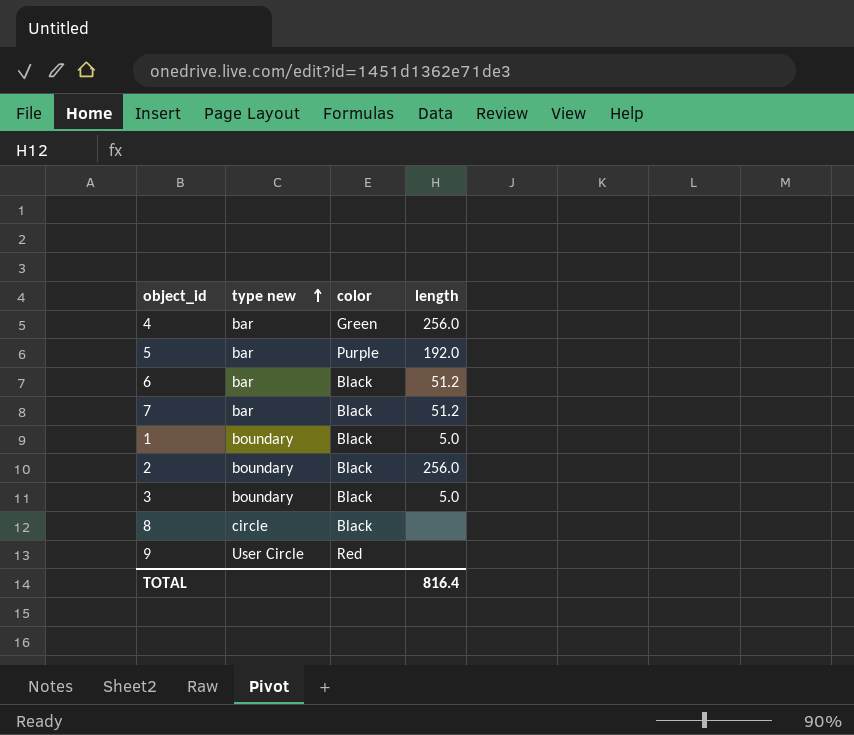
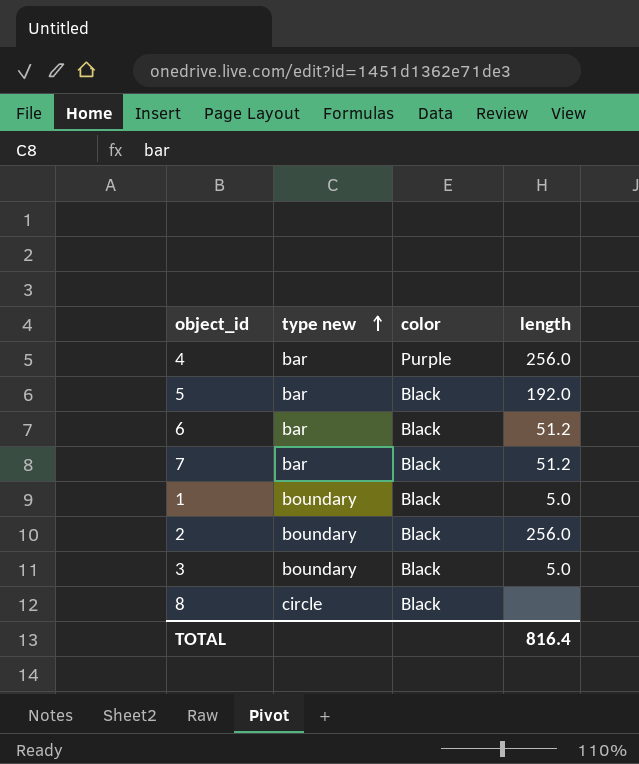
row 9: User Circle | Red | none -> none
4 | color: Green -> Purple
5 | color: Purple -> Black

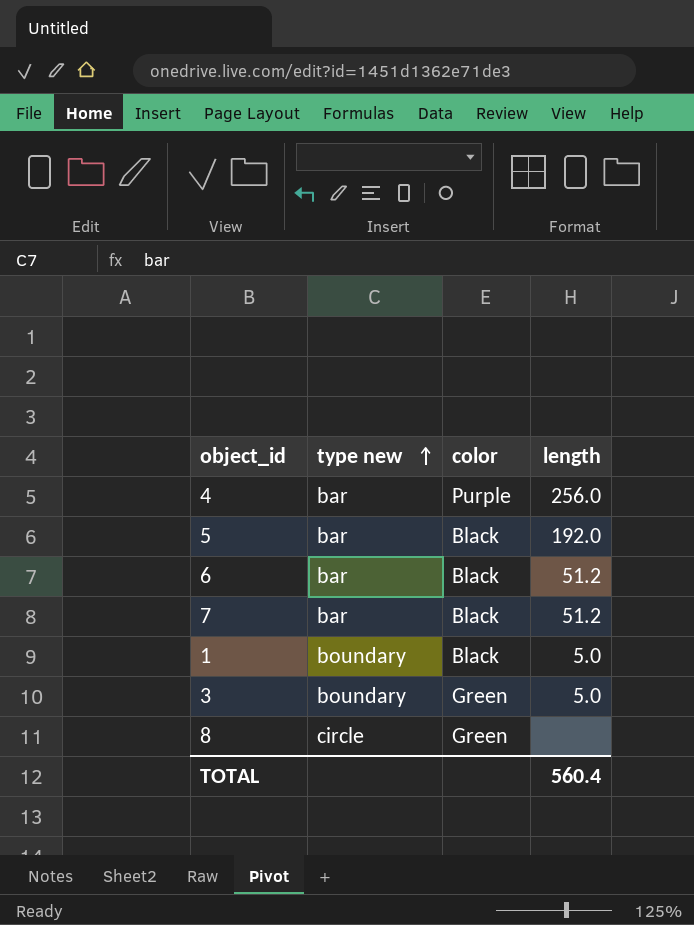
row 2: boundary | Black | 256.0 -> none
3 | color: Black -> Green
8 | color: Black -> Green
TOTAL | length: 816.4 -> 560.4

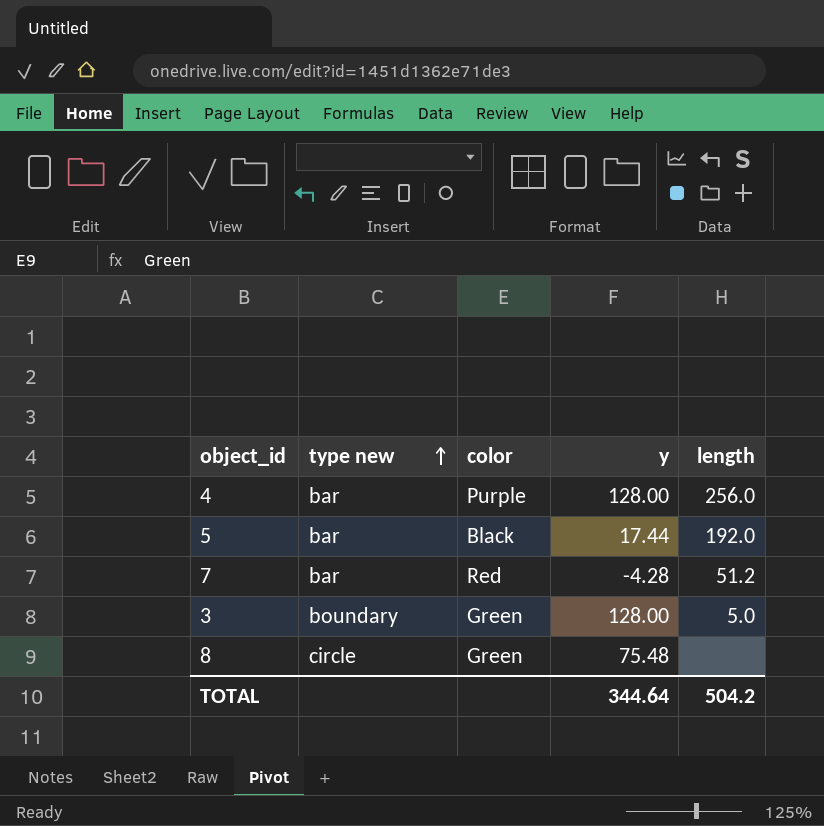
column y | position: none -> 4
row 6: bar | Black | 51.2 -> none
row 1: boundary | Black | 5.0 -> none
7 | color: Black -> Red
TOTAL | length: 560.4 -> 504.2

